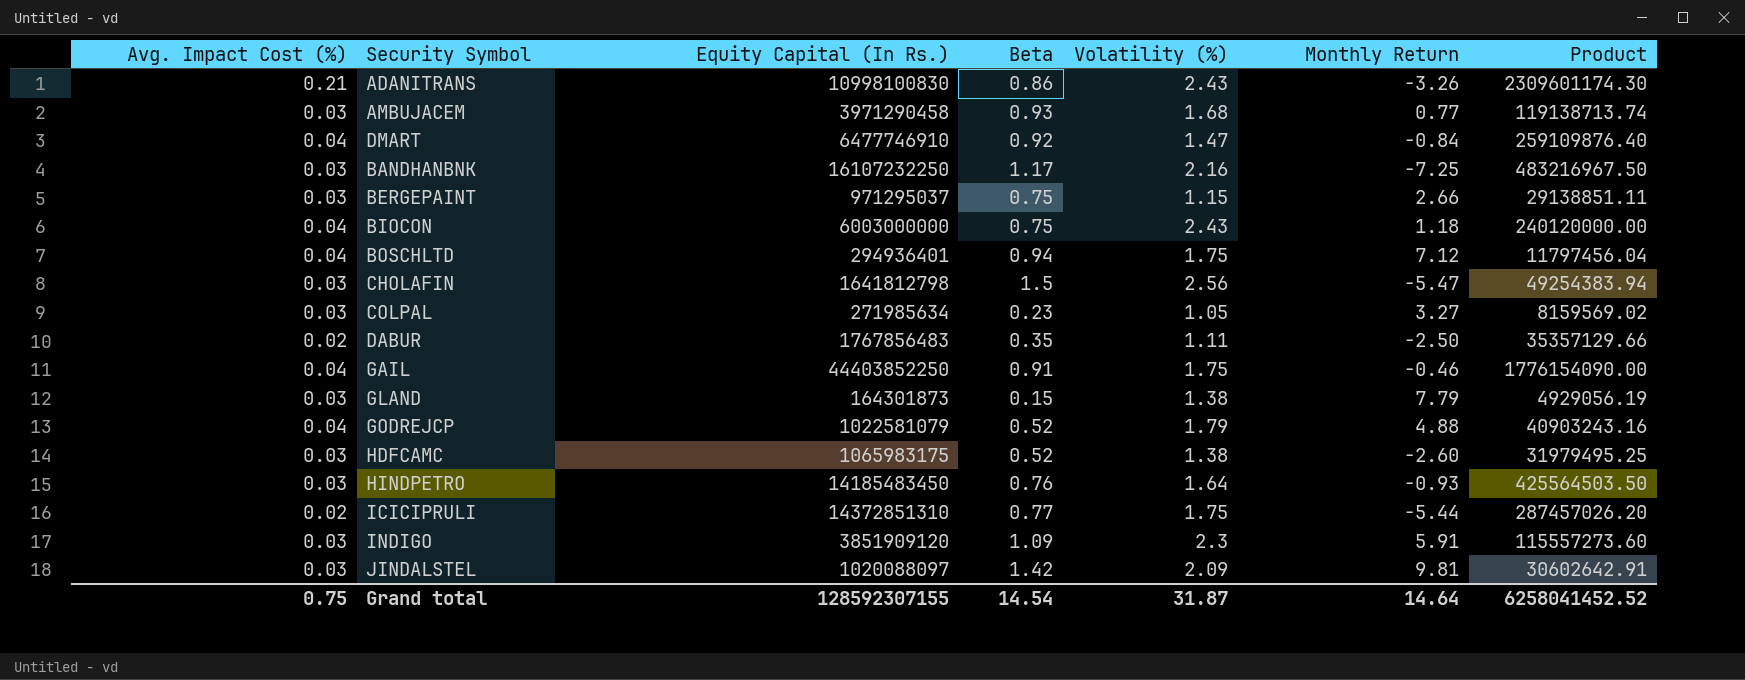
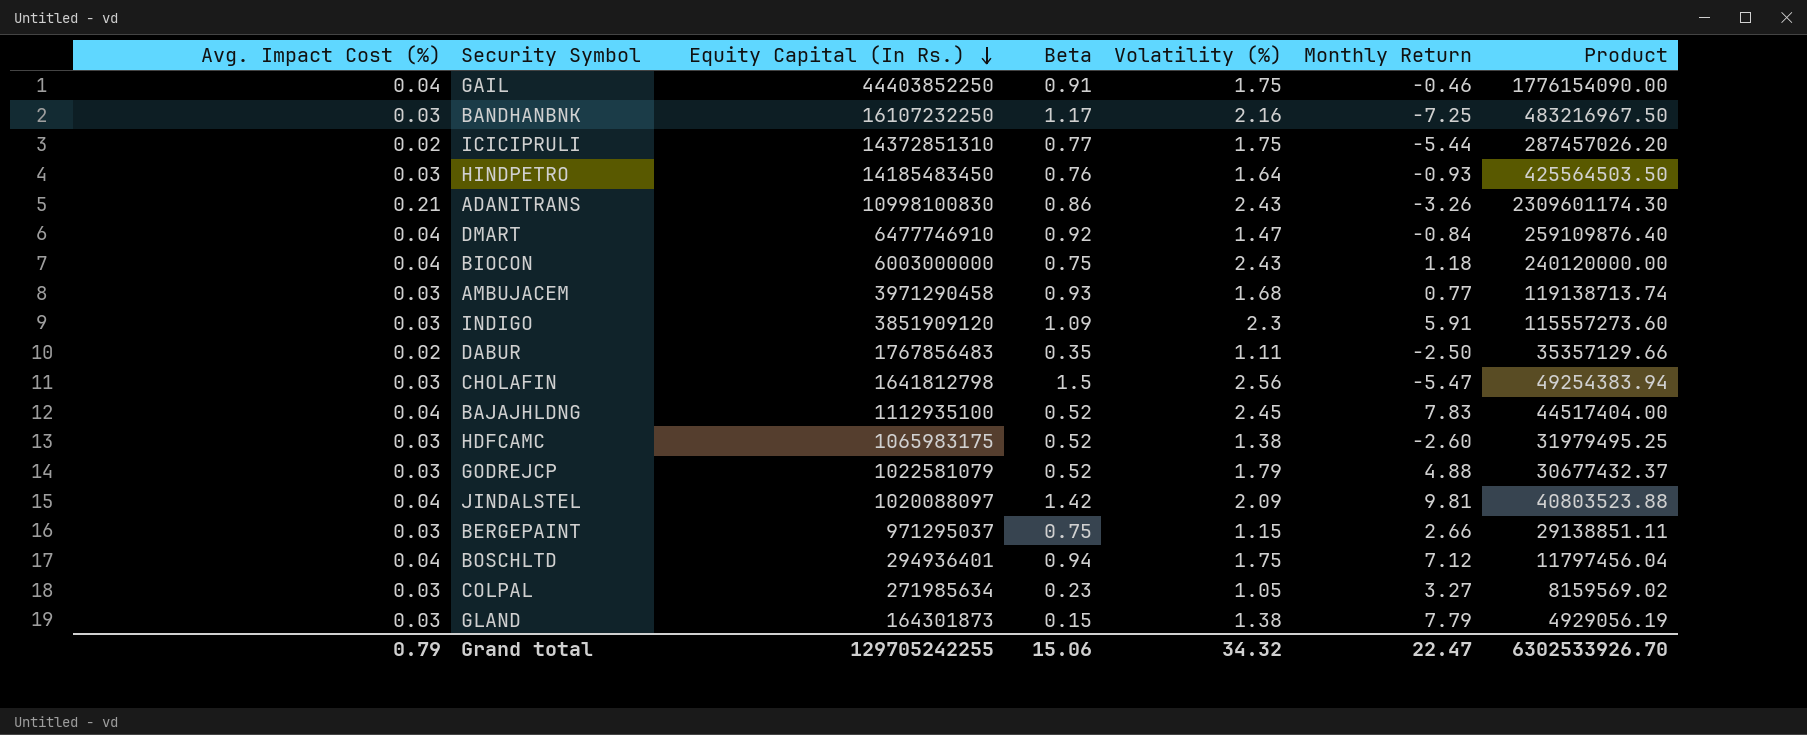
row order: none -> Equity Capital (In Rs.) descending
row BAJAJHLDNG: none -> 0.04 | 1112935100 | 0.52 | 2.45 | 7.83 | 44517404.00
GODREJCP | Avg. Impact Cost (%): 0.04 -> 0.03
GODREJCP | Product: 40903243.16 -> 30677432.37
JINDALSTEL | Avg. Impact Cost (%): 0.03 -> 0.04
JINDALSTEL | Product: 30602642.91 -> 40803523.88
Grand total | Avg. Impact Cost (%): 0.75 -> 0.79
Grand total | Equity Capital (In Rs.): 128592307155 -> 129705242255
Grand total | Beta: 14.54 -> 15.06
Grand total | Volatility (%): 31.87 -> 34.32
Grand total | Monthly Return: 14.64 -> 22.47
Grand total | Product: 6258041452.52 -> 6302533926.70

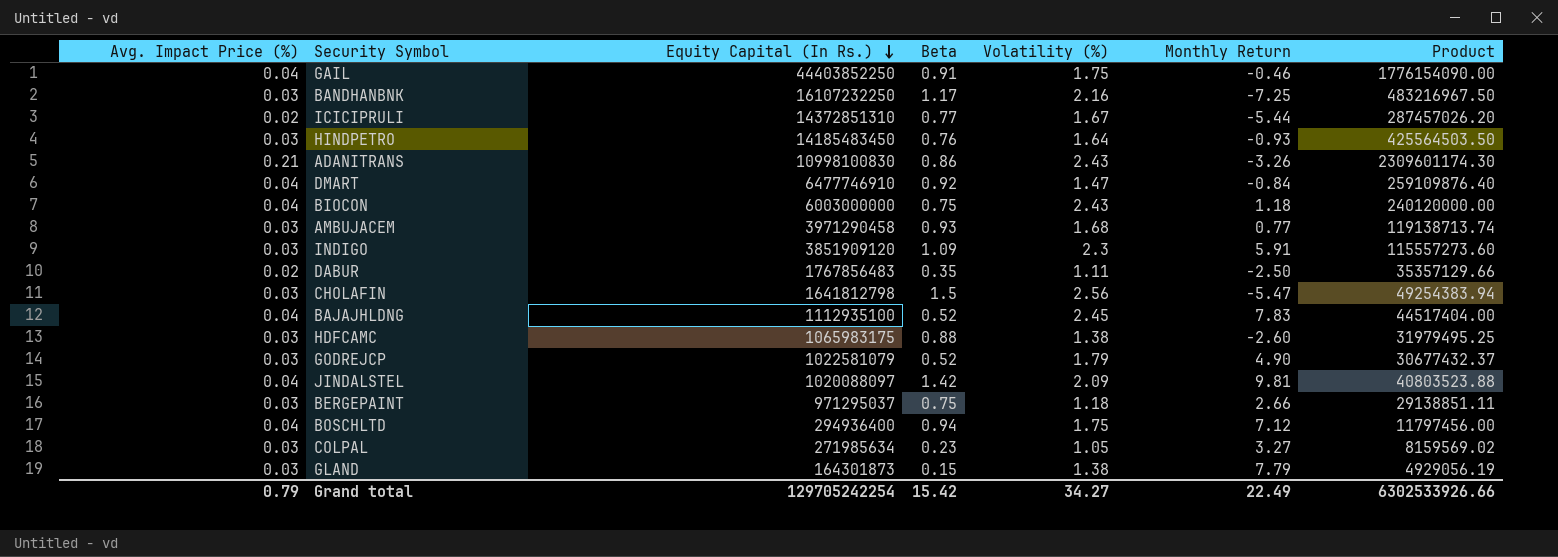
column name: Avg. Impact Cost (%) -> Avg. Impact Price (%)
ICICIPRULI | Volatility (%): 1.75 -> 1.67
HDFCAMC | Beta: 0.52 -> 0.88
GODREJCP | Monthly Return: 4.88 -> 4.90
BERGEPAINT | Volatility (%): 1.15 -> 1.18
BOSCHLTD | Equity Capital (In Rs.): 294936401 -> 294936400
BOSCHLTD | Product: 11797456.04 -> 11797456.00
Grand total | Equity Capital (In Rs.): 129705242255 -> 129705242254
Grand total | Beta: 15.06 -> 15.42
Grand total | Volatility (%): 34.32 -> 34.27
Grand total | Monthly Return: 22.47 -> 22.49
Grand total | Product: 6302533926.70 -> 6302533926.66

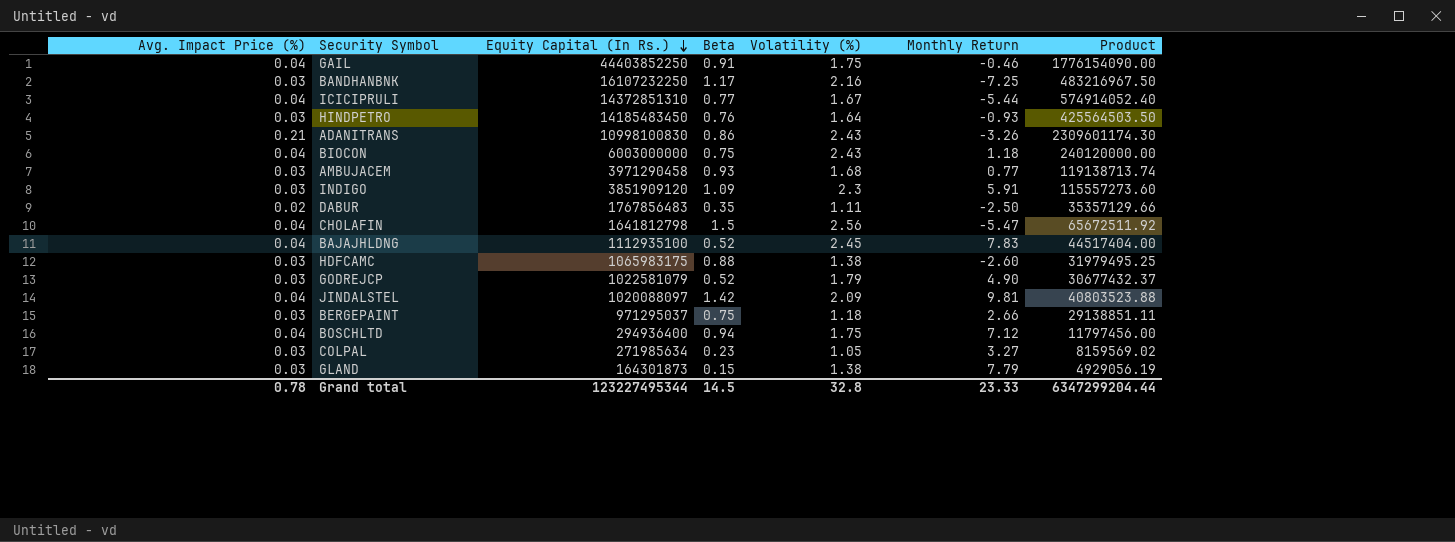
row DMART: 0.04 | 6477746910 | 0.92 | 1.47 | -0.84 | 259109876.40 -> none
ICICIPRULI | Avg. Impact Price (%): 0.02 -> 0.04
ICICIPRULI | Product: 287457026.20 -> 574914052.40
CHOLAFIN | Avg. Impact Price (%): 0.03 -> 0.04
CHOLAFIN | Product: 49254383.94 -> 65672511.92
Grand total | Avg. Impact Price (%): 0.79 -> 0.78
Grand total | Equity Capital (In Rs.): 129705242254 -> 123227495344
Grand total | Beta: 15.42 -> 14.5
Grand total | Volatility (%): 34.27 -> 32.8
Grand total | Monthly Return: 22.49 -> 23.33
Grand total | Product: 6302533926.66 -> 6347299204.44

